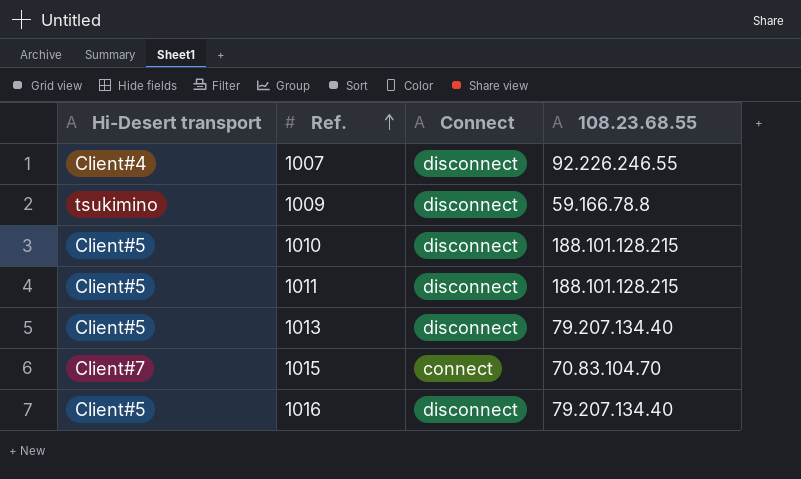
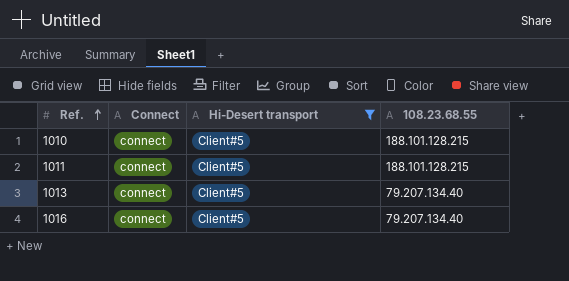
filter: none -> Hi-Desert transport = Client#5
column Hi-Desert transport | position: 1 -> 3
1010 | Connect: disconnect -> connect
1011 | Connect: disconnect -> connect
1013 | Connect: disconnect -> connect
1016 | Connect: disconnect -> connect

